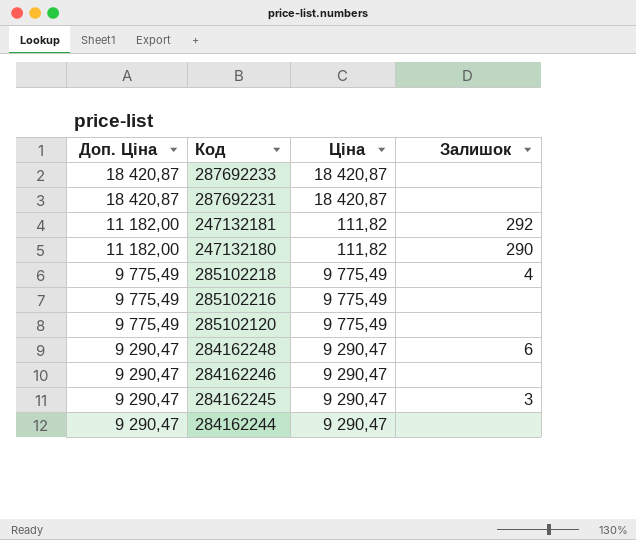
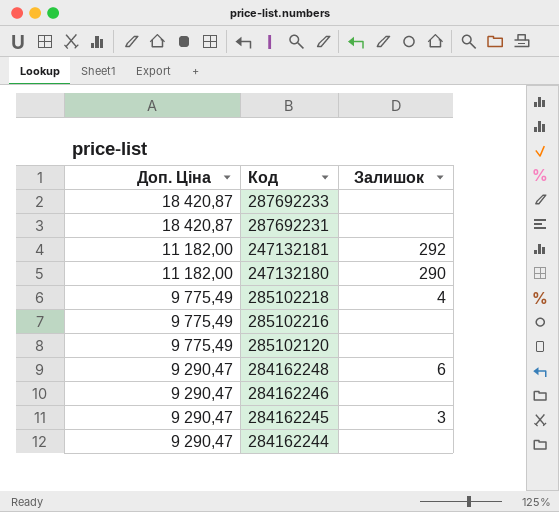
column Ціна | position: 3 -> none

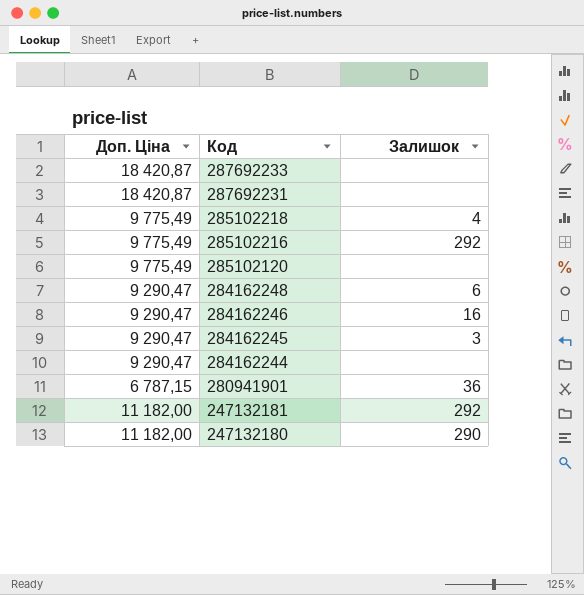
row order: Доп. Ціна descending -> Код descending
285102216 | Залишок: none -> 292
284162246 | Залишок: none -> 16
row 280941901: none -> 6 787,15 | 36

